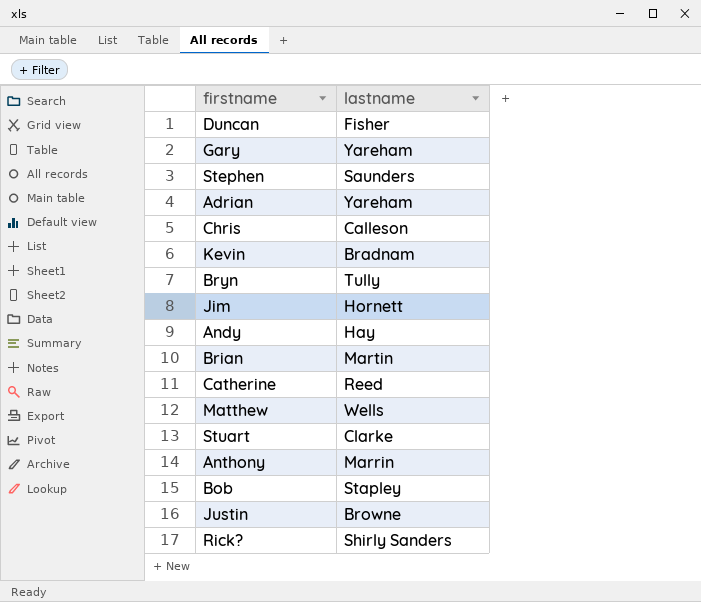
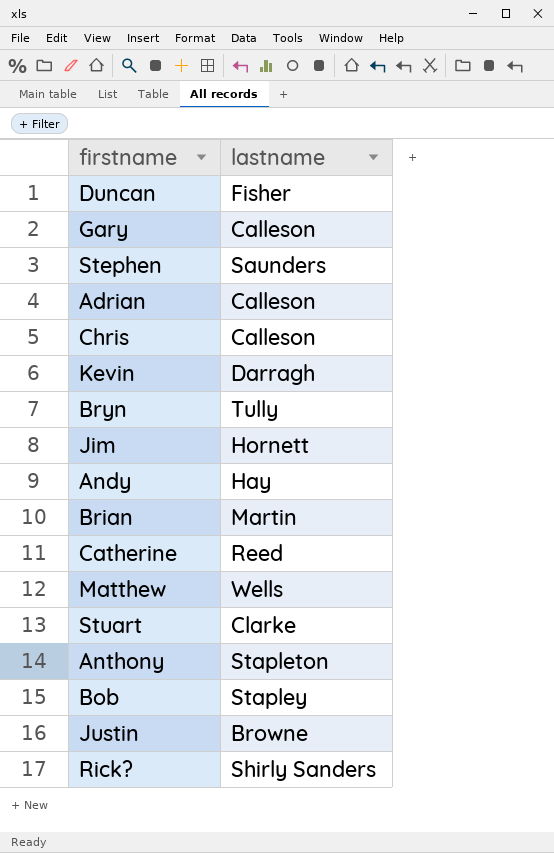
Gary | lastname: Yareham -> Calleson
Adrian | lastname: Yareham -> Calleson
Kevin | lastname: Bradnam -> Darragh
Anthony | lastname: Marrin -> Stapleton

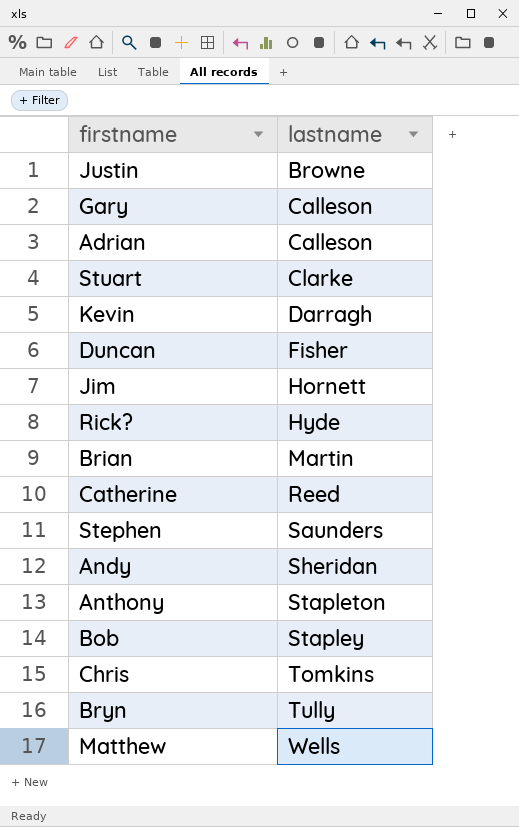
row order: none -> lastname ascending
Rick? | lastname: Shirly Sanders -> Hyde
Andy | lastname: Hay -> Sheridan
Chris | lastname: Calleson -> Tomkins

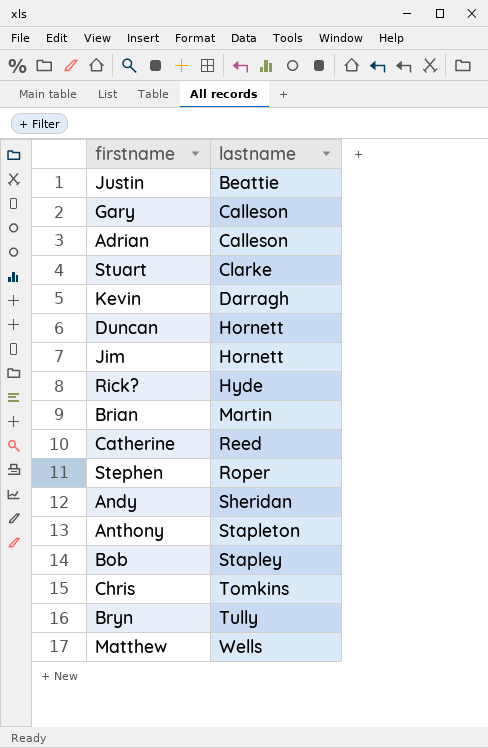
Justin | lastname: Browne -> Beattie
Duncan | lastname: Fisher -> Hornett
Stephen | lastname: Saunders -> Roper

